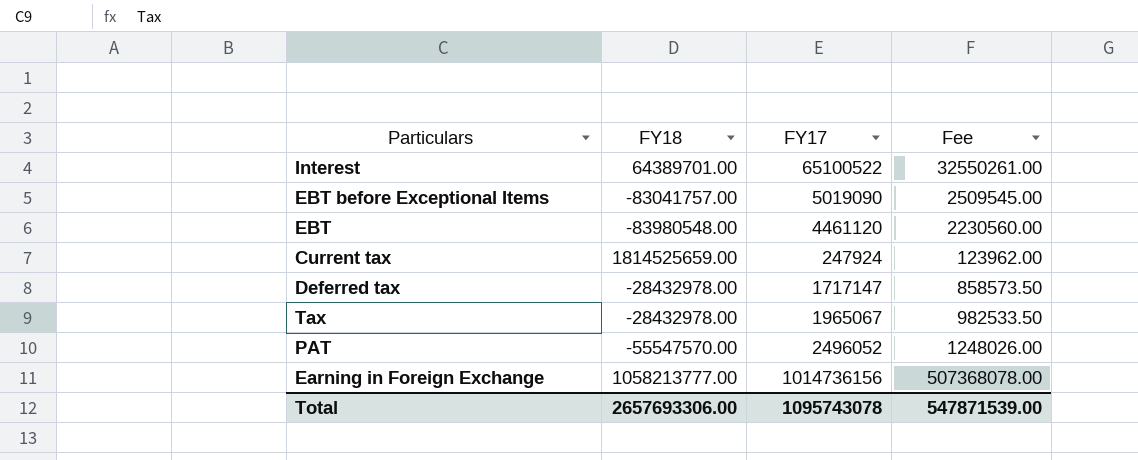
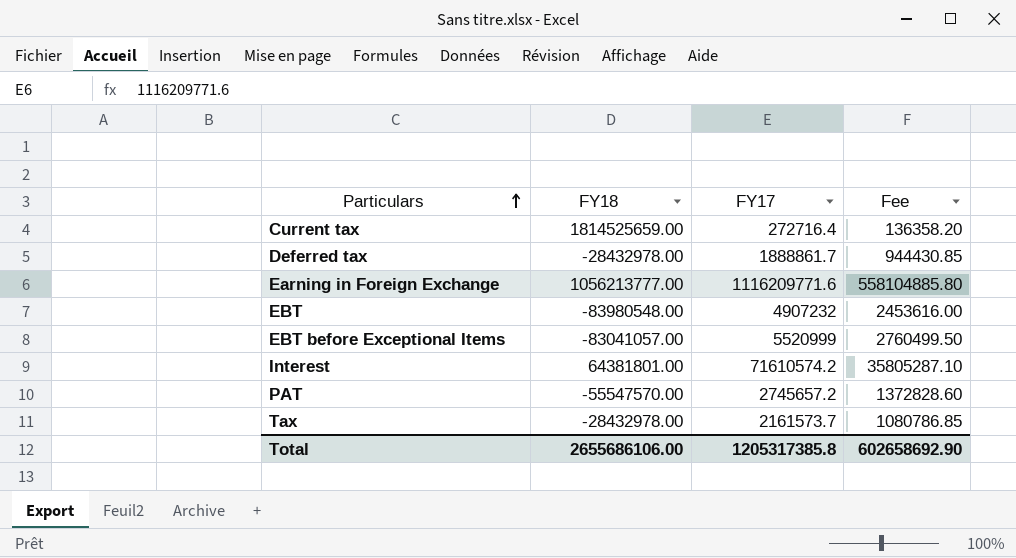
row order: none -> Particulars ascending
Current tax | FY17: 247924 -> 272716.4
Current tax | Fee: 123962.00 -> 136358.20
Deferred tax | FY17: 1717147 -> 1888861.7
Deferred tax | Fee: 858573.50 -> 944430.85
Earning in Foreign Exchange | FY18: 1058213777.00 -> 1056213777.00
Earning in Foreign Exchange | FY17: 1014736156 -> 1116209771.6
Earning in Foreign Exchange | Fee: 507368078.00 -> 558104885.80
EBT | FY17: 4461120 -> 4907232
EBT | Fee: 2230560.00 -> 2453616.00
EBT before Exceptional Items | FY18: -83041757.00 -> -83041057.00
EBT before Exceptional Items | FY17: 5019090 -> 5520999
EBT before Exceptional Items | Fee: 2509545.00 -> 2760499.50
Interest | FY18: 64389701.00 -> 64381801.00
Interest | FY17: 65100522 -> 71610574.2
Interest | Fee: 32550261.00 -> 35805287.10
PAT | FY17: 2496052 -> 2745657.2
PAT | Fee: 1248026.00 -> 1372828.60
Tax | FY17: 1965067 -> 2161573.7
Tax | Fee: 982533.50 -> 1080786.85
Total | FY18: 2657693306.00 -> 2655686106.00
Total | FY17: 1095743078 -> 1205317385.8
Total | Fee: 547871539.00 -> 602658692.90

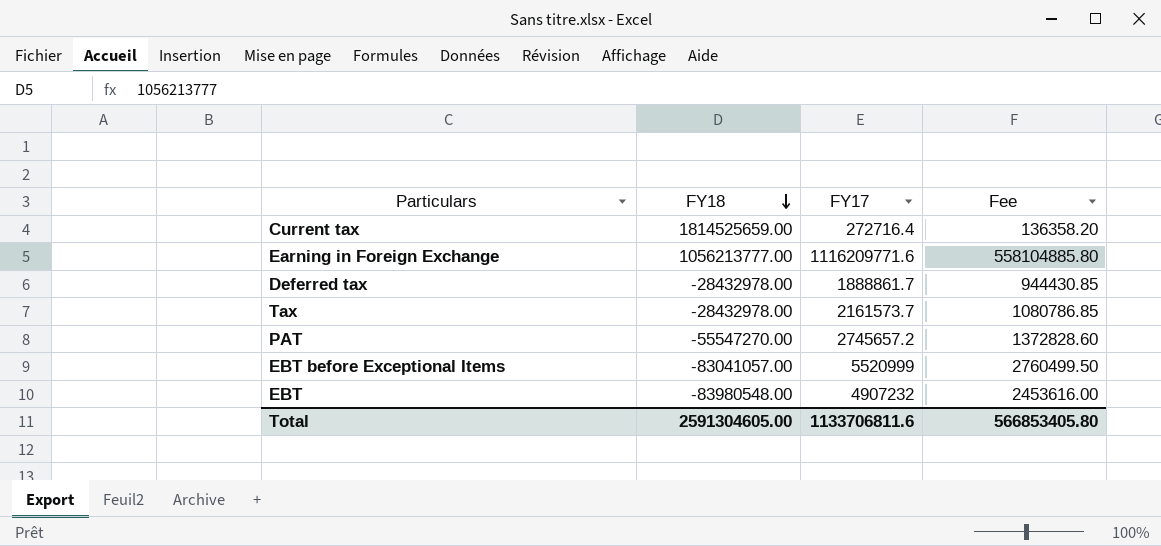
row order: Particulars ascending -> FY18 descending
row Interest: 64381801.00 | 71610574.2 | 35805287.10 -> none
PAT | FY18: -55547570.00 -> -55547270.00
Total | FY18: 2655686106.00 -> 2591304605.00
Total | FY17: 1205317385.8 -> 1133706811.6
Total | Fee: 602658692.90 -> 566853405.80

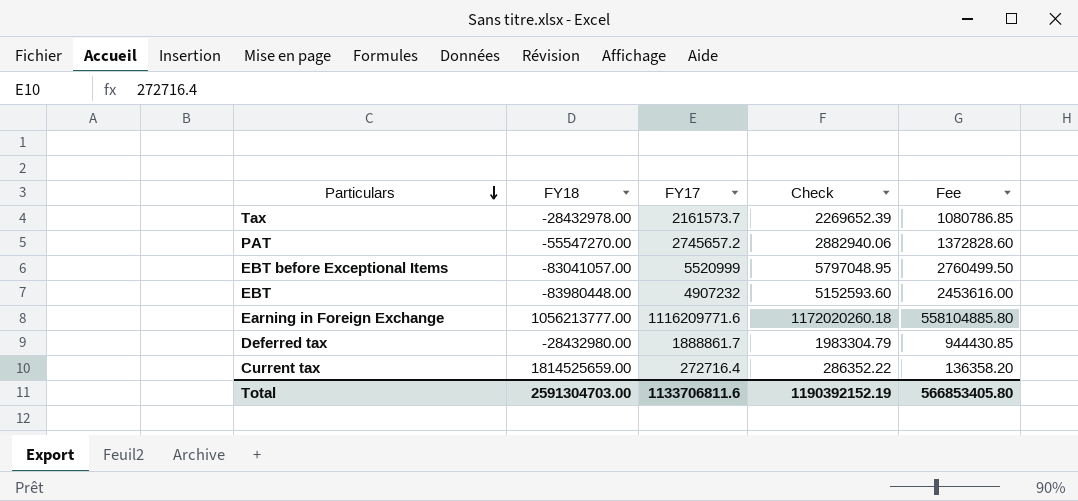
row order: FY18 descending -> Particulars descending
column Check | formula: none -> [FY17] * 1.05
EBT | FY18: -83980548.00 -> -83980448.00
Deferred tax | FY18: -28432978.00 -> -28432980.00
Total | FY18: 2591304605.00 -> 2591304703.00

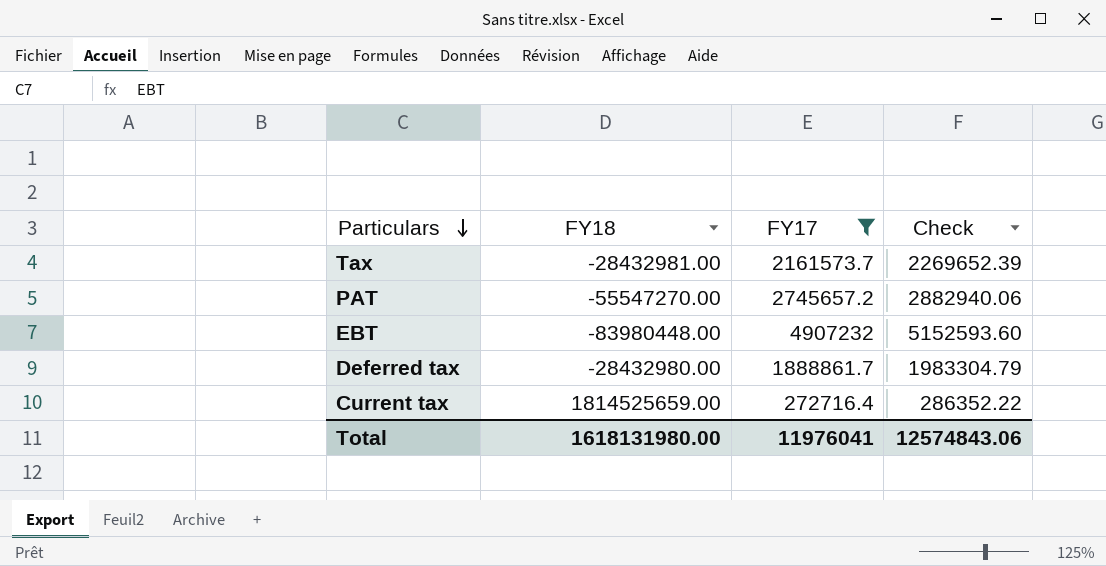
filter: none -> FY17 <= 4907232
column Fee | formula: [FY17] * 0.5 -> none
Tax | FY18: -28432978.00 -> -28432981.00
Total | FY18: 2591304703.00 -> 1618131980.00
Total | FY17: 1133706811.6 -> 11976041
Total | Check: 1190392152.19 -> 12574843.06

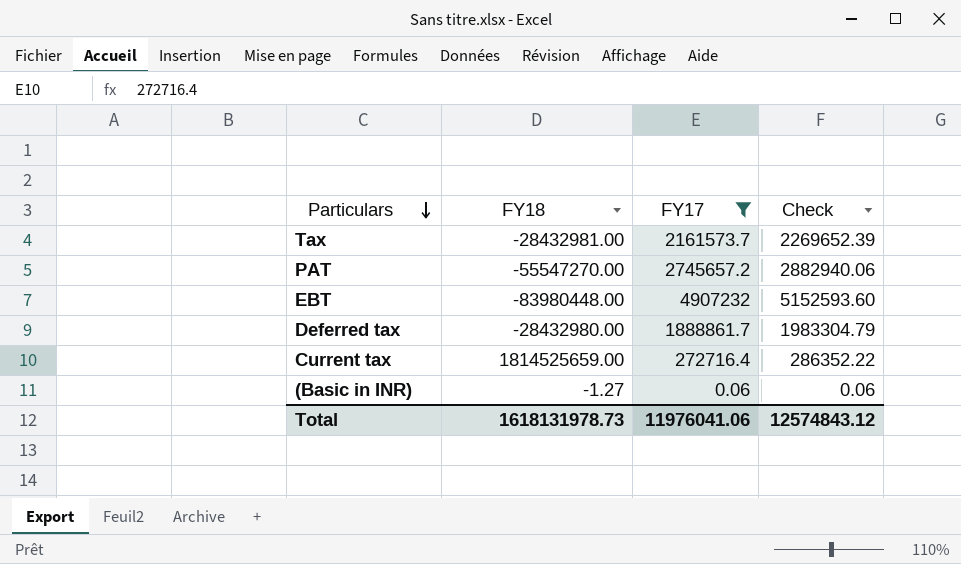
row (Basic in INR): none -> -1.27 | 0.06 | 0.06
Total | FY18: 1618131980.00 -> 1618131978.73
Total | FY17: 11976041 -> 11976041.06
Total | Check: 12574843.06 -> 12574843.12

